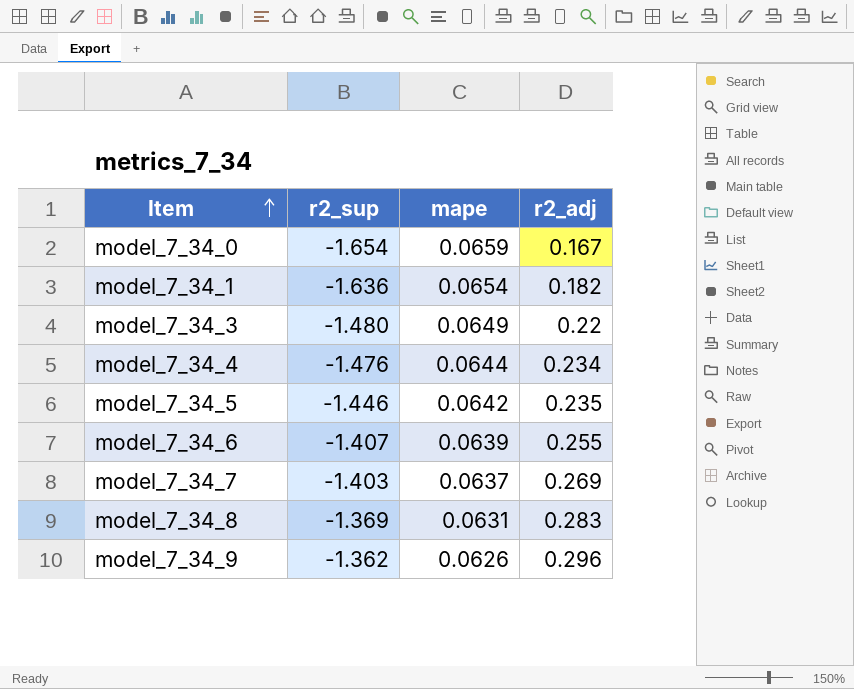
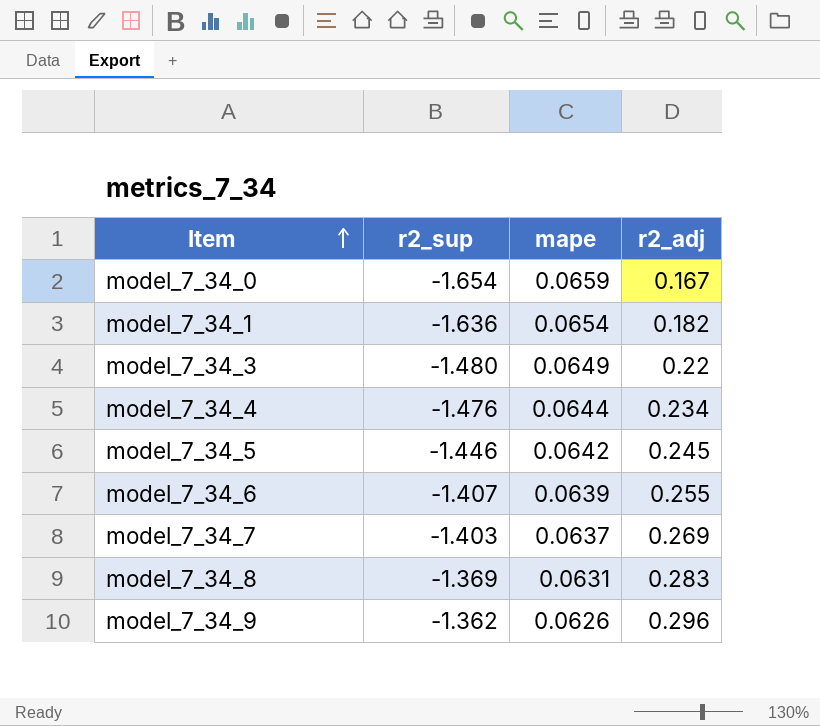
model_7_34_5 | r2_adj: 0.235 -> 0.245

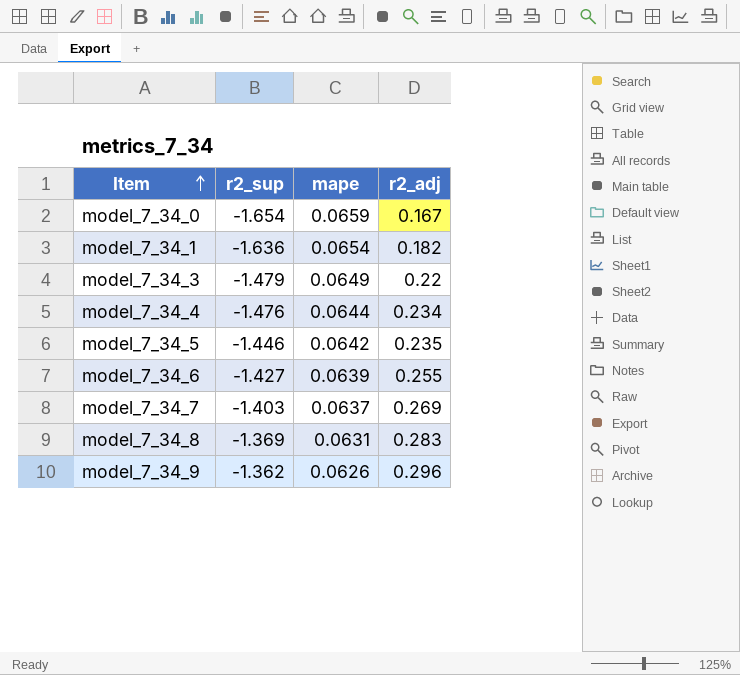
model_7_34_3 | r2_sup: -1.480 -> -1.479
model_7_34_5 | r2_adj: 0.245 -> 0.235
model_7_34_6 | r2_sup: -1.407 -> -1.427

